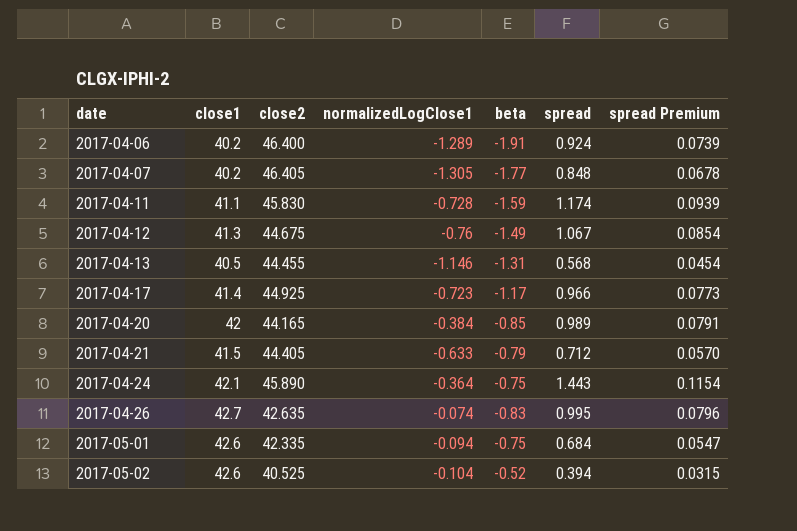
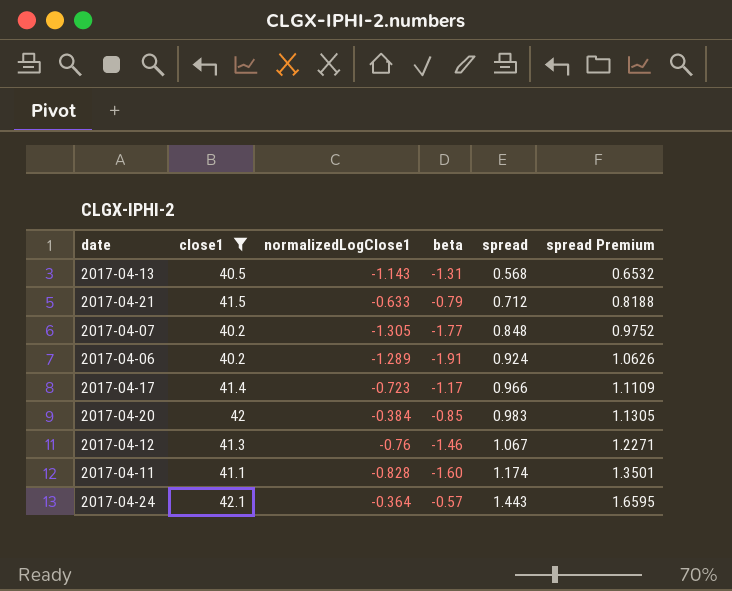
filter: none -> close1 <= 42.1
row order: date ascending -> spread ascending
column close2 | position: 3 -> none
column spread Premium | formula: [spread] * 0.08 -> [spread] * 1.15
2017-04-13 | normalizedLogClose1: -1.146 -> -1.143
2017-04-20 | spread: 0.989 -> 0.983
2017-04-12 | beta: -1.49 -> -1.46
2017-04-11 | normalizedLogClose1: -0.728 -> -0.828
2017-04-11 | beta: -1.59 -> -1.60
2017-04-24 | beta: -0.75 -> -0.57

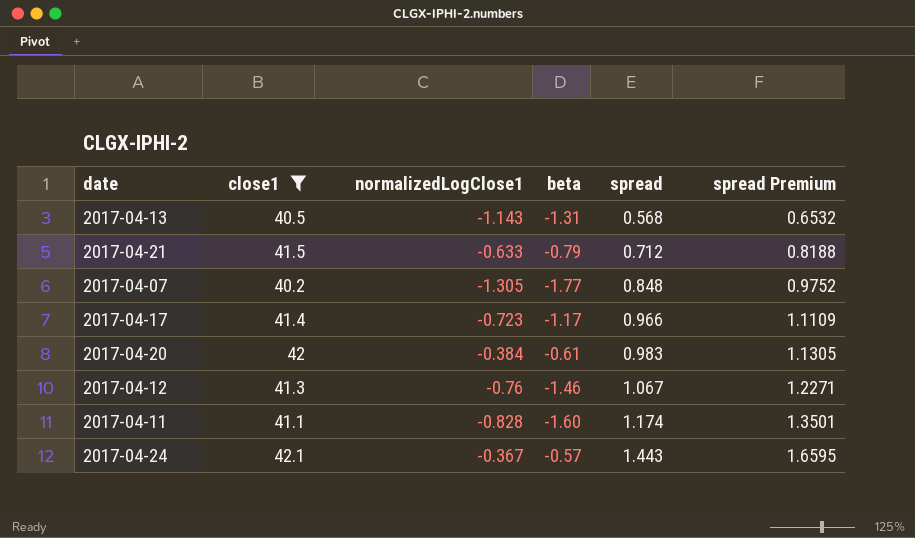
row 2017-04-06: 40.2 | -1.289 | -1.91 | 0.924 | 1.0626 -> none
2017-04-20 | beta: -0.85 -> -0.61
2017-04-24 | normalizedLogClose1: -0.364 -> -0.367

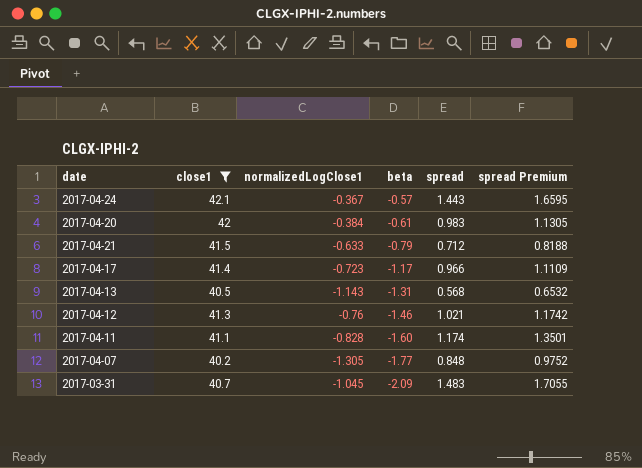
row order: spread ascending -> beta descending
2017-04-12 | spread: 1.067 -> 1.021
2017-04-12 | spread Premium: 1.2271 -> 1.1742
row 2017-03-31: none -> 40.7 | -1.045 | -2.09 | 1.483 | 1.7055

